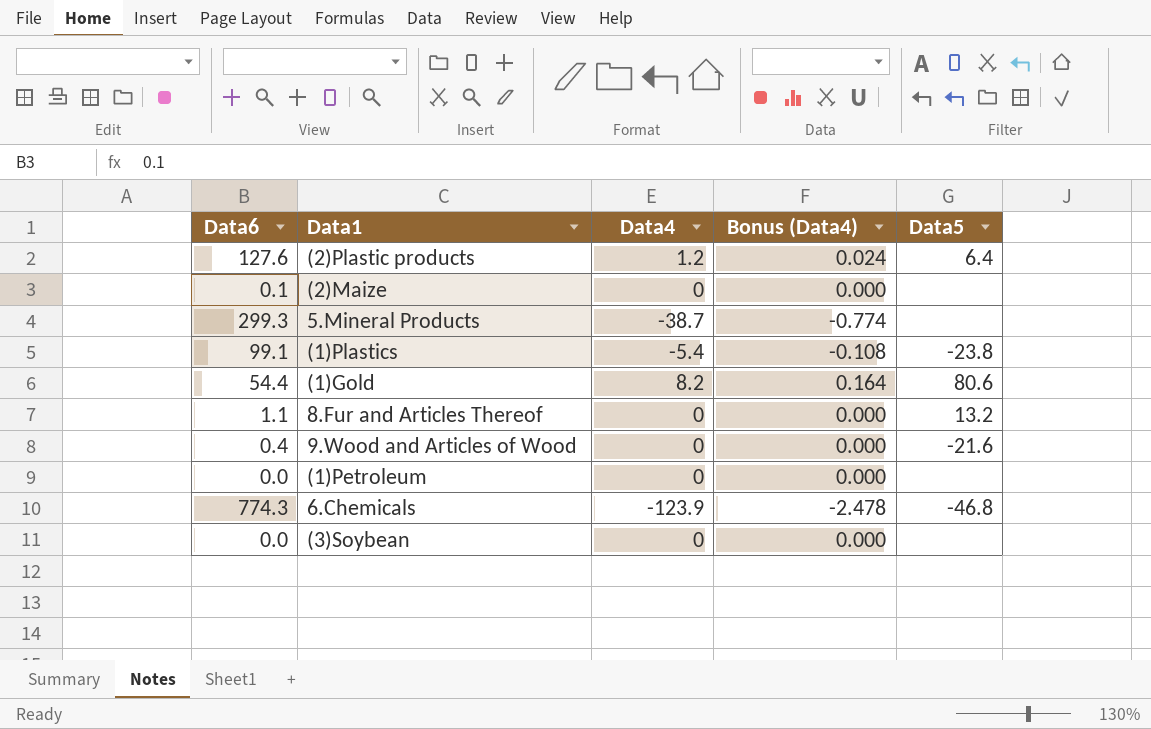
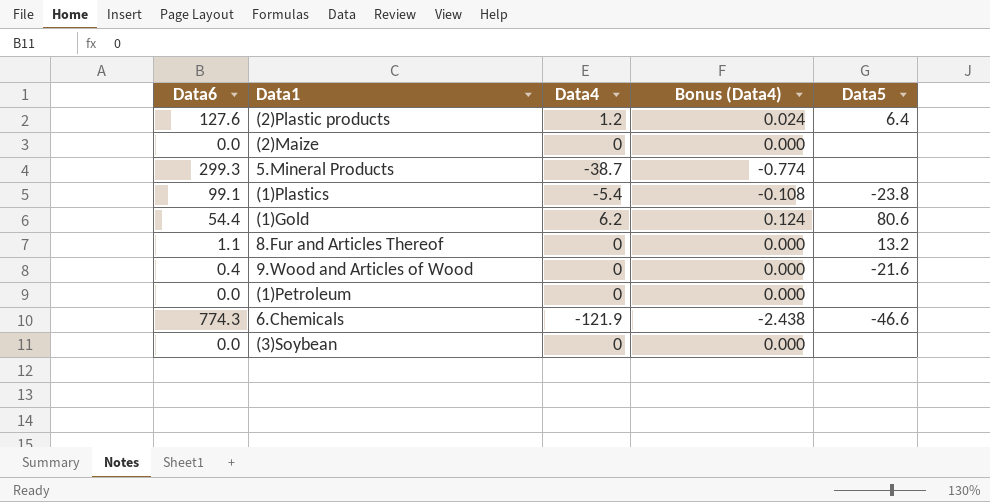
(2)Maize | Data6: 0.1 -> 0.0
(1)Gold | Data4: 8.2 -> 6.2
(1)Gold | Bonus (Data4): 0.164 -> 0.124
6.Chemicals | Data4: -123.9 -> -121.9
6.Chemicals | Bonus (Data4): -2.478 -> -2.438
6.Chemicals | Data5: -46.8 -> -46.6

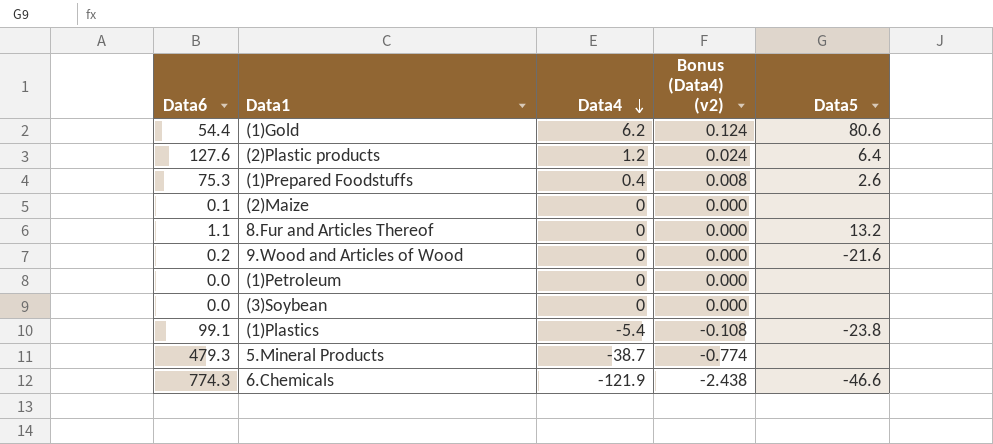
row order: none -> Data4 descending
column name: Bonus (Data4) -> Bonus (Data4) (v2)
row (1)Prepared Foodstuffs: none -> 75.3 | 0.4 | 0.008 | 2.6
(2)Maize | Data6: 0.0 -> 0.1
9.Wood and Articles of Wood | Data6: 0.4 -> 0.2
5.Mineral Products | Data6: 299.3 -> 479.3

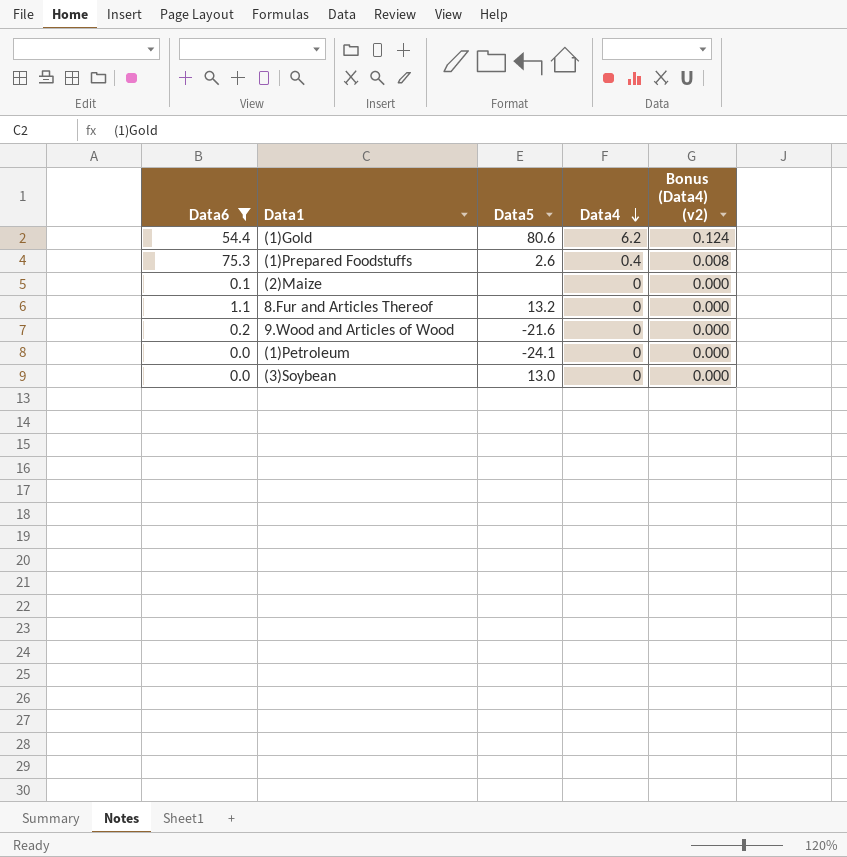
filter: none -> Data6 <= 75.3
column Data5 | position: 5 -> 3
(1)Petroleum | Data5: none -> -24.1
(3)Soybean | Data5: none -> 13.0

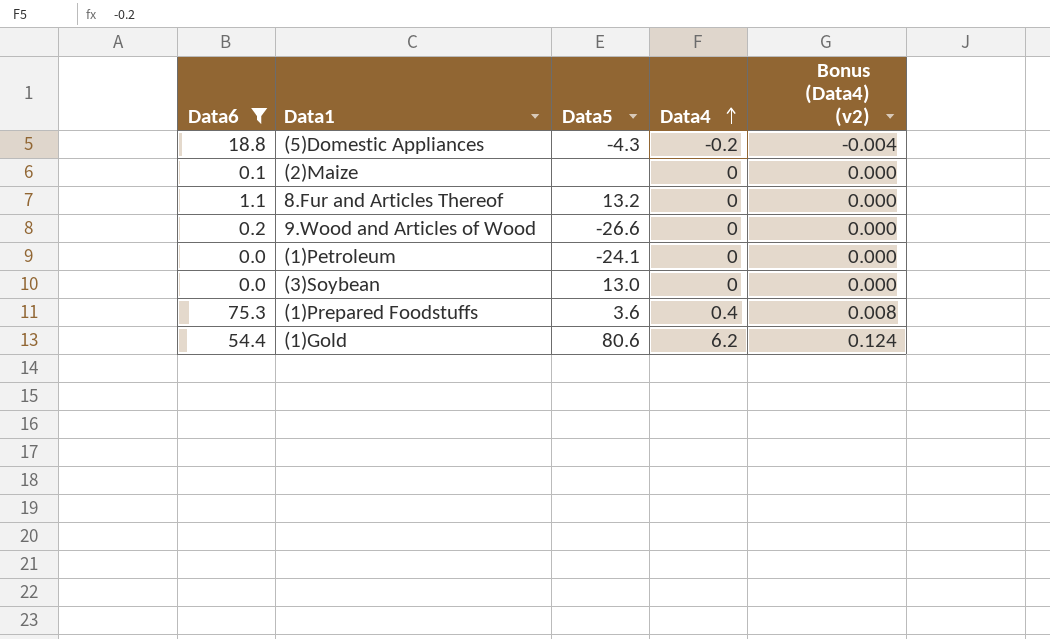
row order: Data4 descending -> Data4 ascending
row (5)Domestic Appliances: none -> 18.8 | -4.3 | -0.2 | -0.004
9.Wood and Articles of Wood | Data5: -21.6 -> -26.6
(1)Prepared Foodstuffs | Data5: 2.6 -> 3.6

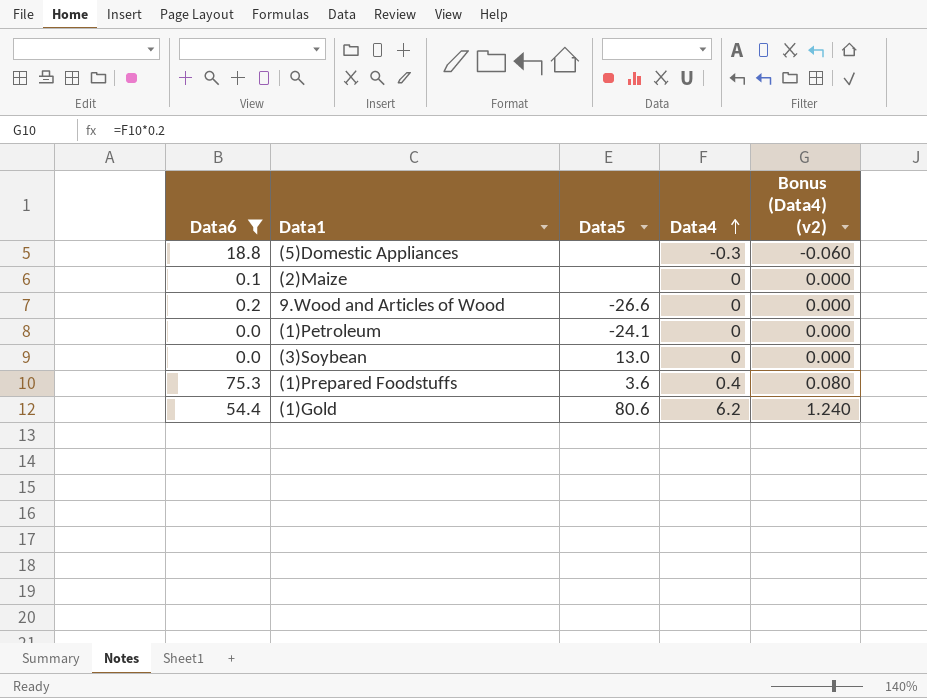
column Bonus (Data4) (v2) | formula: [Data4] * 0.02 -> [Data4] * 0.2
row 8.Fur and Articles Thereof: 1.1 | 13.2 | 0 | 0.000 -> none
(5)Domestic Appliances | Data5: -4.3 -> none
(5)Domestic Appliances | Data4: -0.2 -> -0.3

